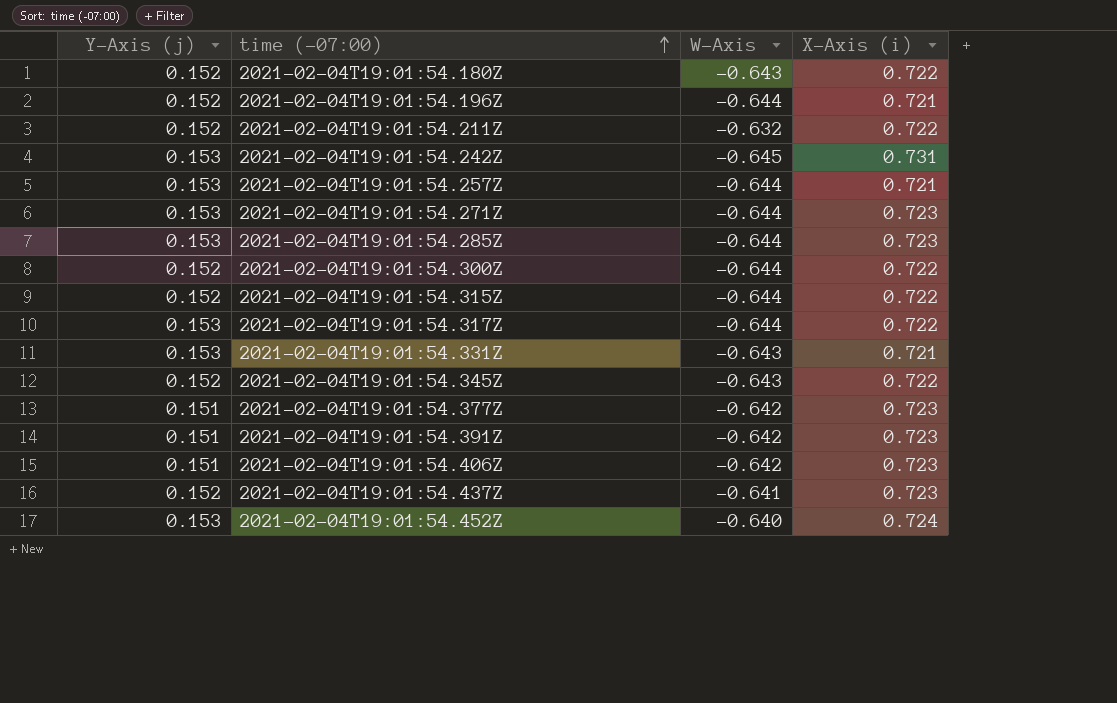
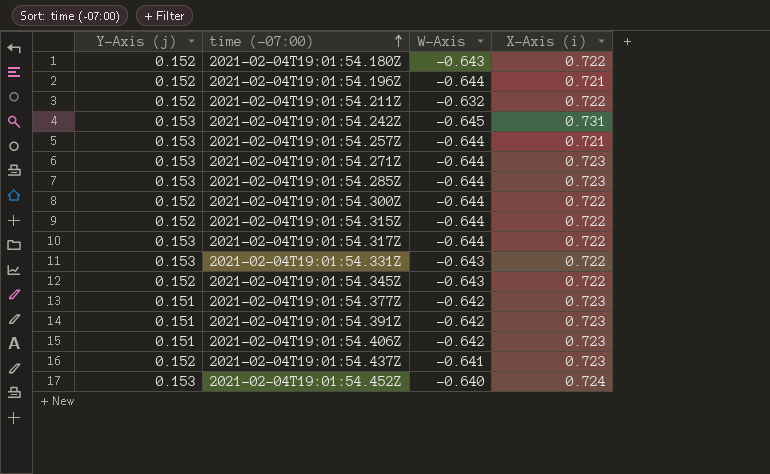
2021-02-04T19:01:54.331Z | X-Axis (i): 0.721 -> 0.722

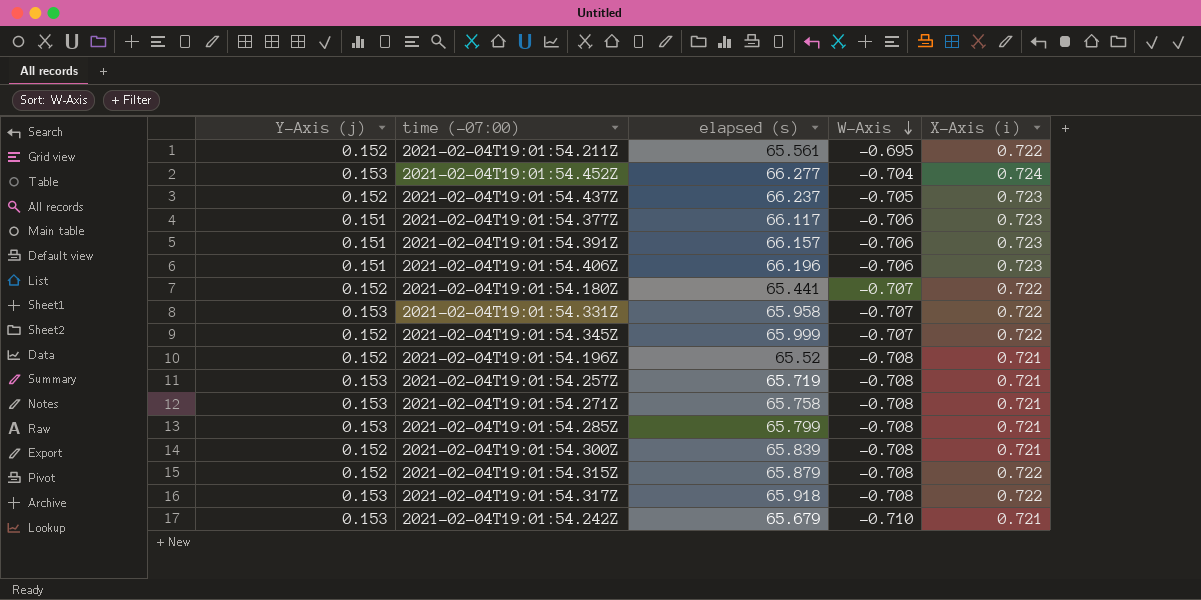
row order: time (-07:00) ascending -> W-Axis descending
column elapsed (s) | position: none -> 3
2021-02-04T19:01:54.211Z | W-Axis: -0.632 -> -0.695
2021-02-04T19:01:54.452Z | W-Axis: -0.640 -> -0.704
2021-02-04T19:01:54.437Z | W-Axis: -0.641 -> -0.705
2021-02-04T19:01:54.377Z | W-Axis: -0.642 -> -0.706
2021-02-04T19:01:54.391Z | W-Axis: -0.642 -> -0.706
2021-02-04T19:01:54.406Z | W-Axis: -0.642 -> -0.706
2021-02-04T19:01:54.180Z | W-Axis: -0.643 -> -0.707
2021-02-04T19:01:54.331Z | W-Axis: -0.643 -> -0.707
2021-02-04T19:01:54.345Z | W-Axis: -0.643 -> -0.707
2021-02-04T19:01:54.196Z | W-Axis: -0.644 -> -0.708
2021-02-04T19:01:54.257Z | W-Axis: -0.644 -> -0.708
2021-02-04T19:01:54.271Z | W-Axis: -0.644 -> -0.708
2021-02-04T19:01:54.271Z | X-Axis (i): 0.723 -> 0.721
2021-02-04T19:01:54.285Z | W-Axis: -0.644 -> -0.708
2021-02-04T19:01:54.285Z | X-Axis (i): 0.723 -> 0.721
2021-02-04T19:01:54.300Z | W-Axis: -0.644 -> -0.708
2021-02-04T19:01:54.300Z | X-Axis (i): 0.722 -> 0.721
2021-02-04T19:01:54.315Z | W-Axis: -0.644 -> -0.708
2021-02-04T19:01:54.317Z | W-Axis: -0.644 -> -0.708
2021-02-04T19:01:54.242Z | W-Axis: -0.645 -> -0.710
2021-02-04T19:01:54.242Z | X-Axis (i): 0.731 -> 0.721

